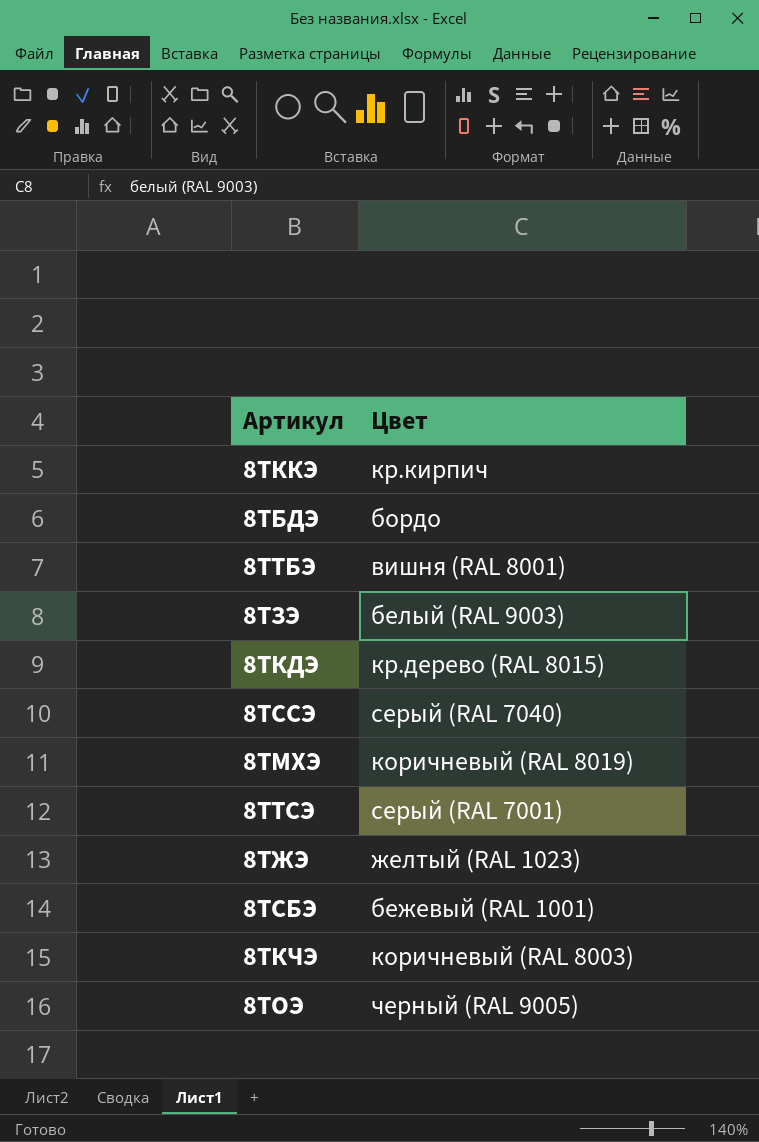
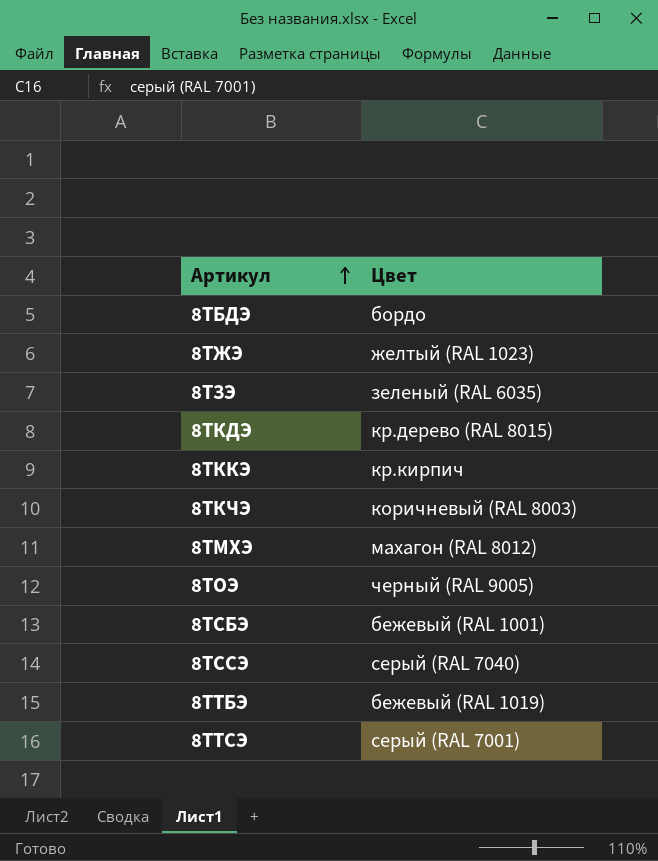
row order: none -> Артикул ascending
8ТЗЭ | Цвет: белый (RAL 9003) -> зеленый (RAL 6035)
8ТМХЭ | Цвет: коричневый (RAL 8019) -> махагон (RAL 8012)
8ТТБЭ | Цвет: вишня (RAL 8001) -> бежевый (RAL 1019)

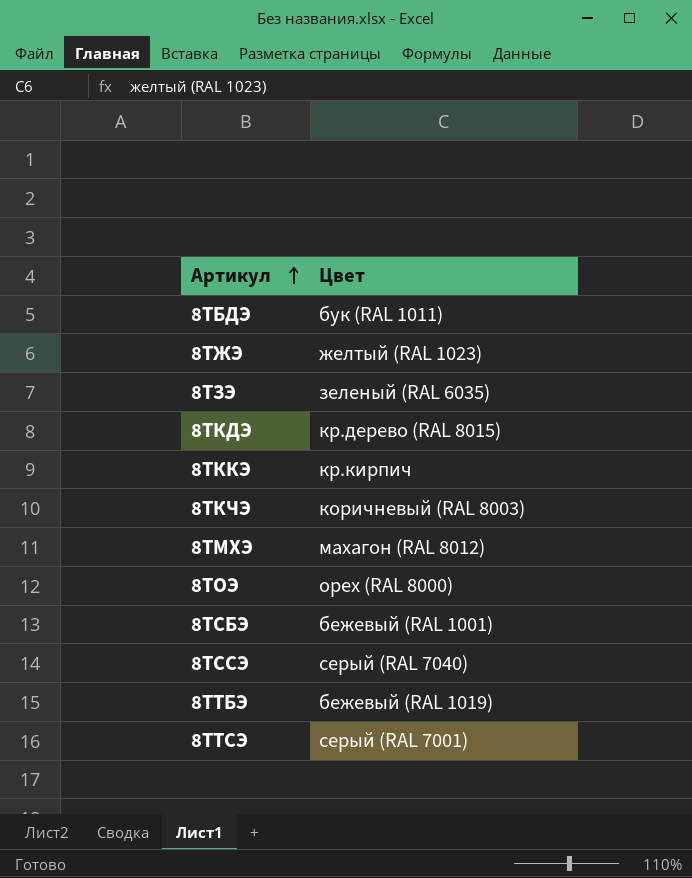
8ТБДЭ | Цвет: бордо -> бук (RAL 1011)
8ТОЭ | Цвет: черный (RAL 9005) -> орех (RAL 8000)

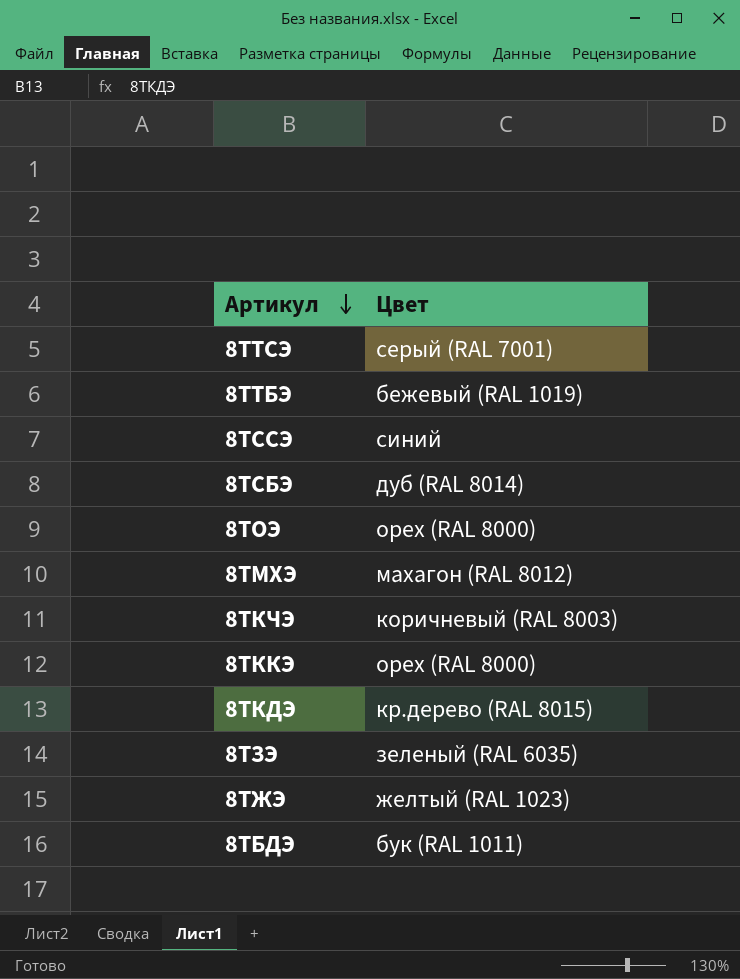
row order: Артикул ascending -> Артикул descending
8ТССЭ | Цвет: серый (RAL 7040) -> синий
8ТСБЭ | Цвет: бежевый (RAL 1001) -> дуб (RAL 8014)
8ТККЭ | Цвет: кр.кирпич -> орех (RAL 8000)

